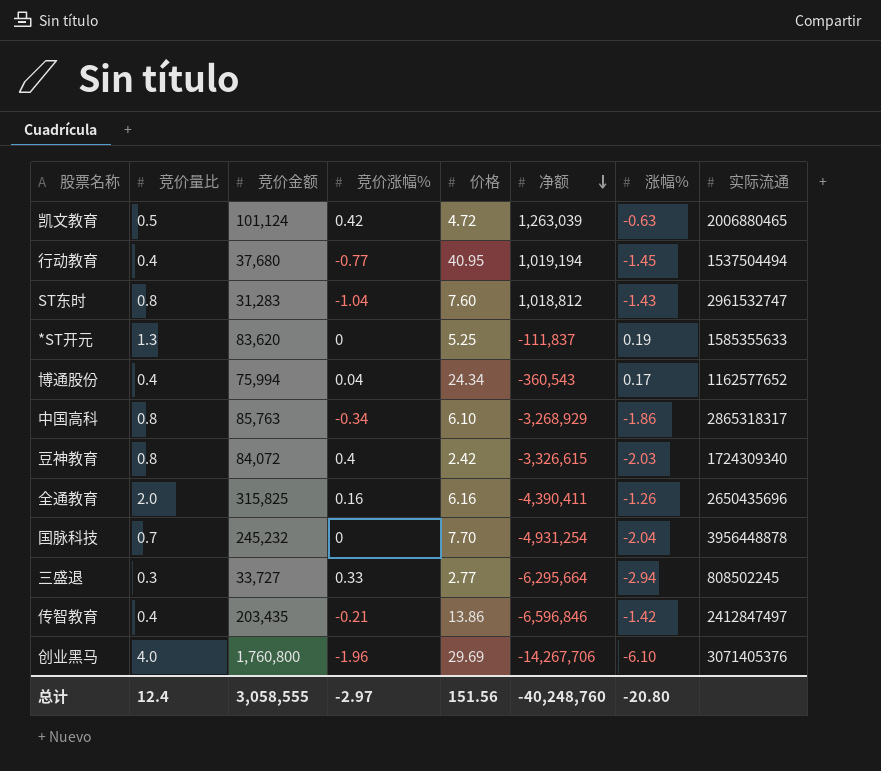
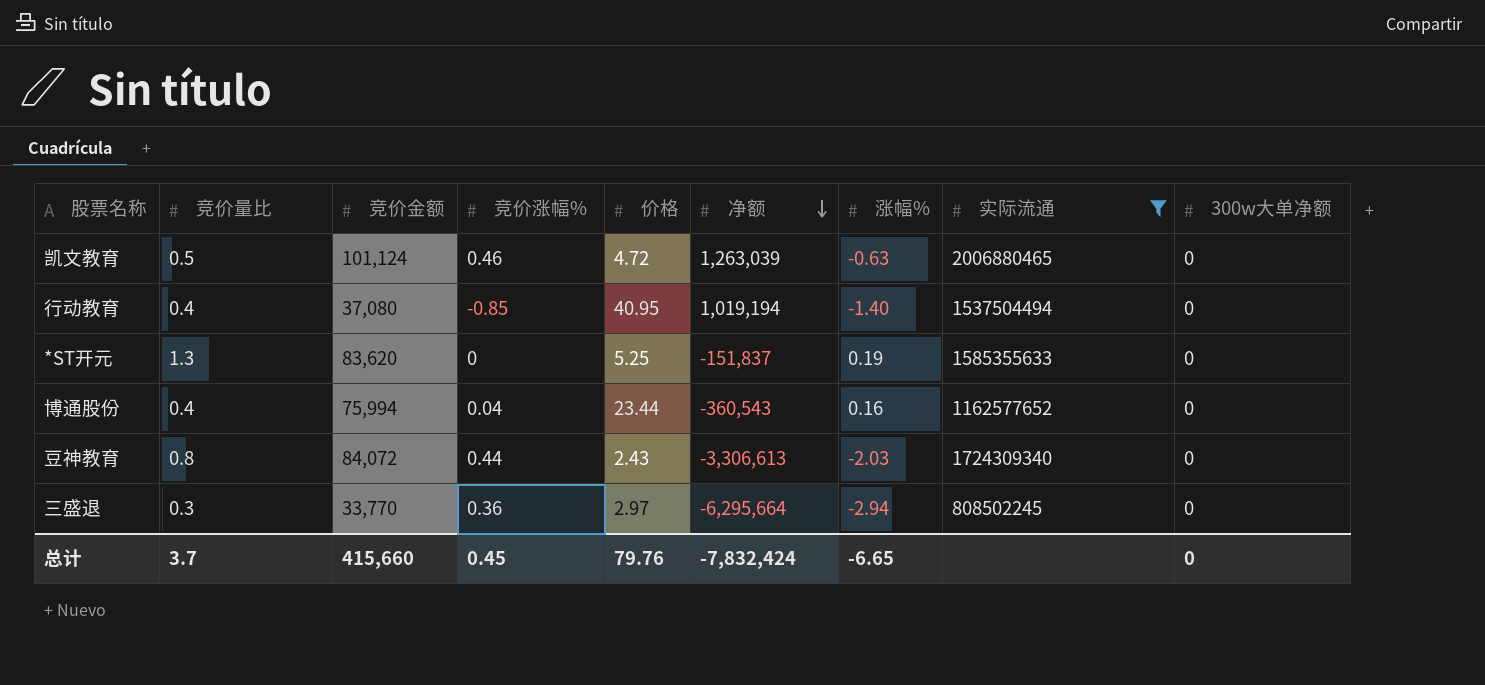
filter: none -> 实际流通 <= 2006880465
column 300w大单净额 | position: none -> 9
凯文教育 | 竞价涨幅%: 0.42 -> 0.46
行动教育 | 竞价金额: 37,680 -> 37,080
行动教育 | 竞价涨幅%: -0.77 -> -0.85
行动教育 | 涨幅%: -1.45 -> -1.40
*ST开元 | 净额: -111,837 -> -151,837
博通股份 | 价格: 24.34 -> 23.44
博通股份 | 涨幅%: 0.17 -> 0.16
豆神教育 | 竞价涨幅%: 0.4 -> 0.44
豆神教育 | 价格: 2.42 -> 2.43
豆神教育 | 净额: -3,326,615 -> -3,306,613
三盛退 | 竞价金额: 33,727 -> 33,770
三盛退 | 竞价涨幅%: 0.33 -> 0.36
三盛退 | 价格: 2.77 -> 2.97
总计 | 竞价量比: 12.4 -> 3.7
总计 | 竞价金额: 3,058,555 -> 415,660
总计 | 竞价涨幅%: -2.97 -> 0.45
总计 | 价格: 151.56 -> 79.76
总计 | 净额: -40,248,760 -> -7,832,424
总计 | 涨幅%: -20.80 -> -6.65

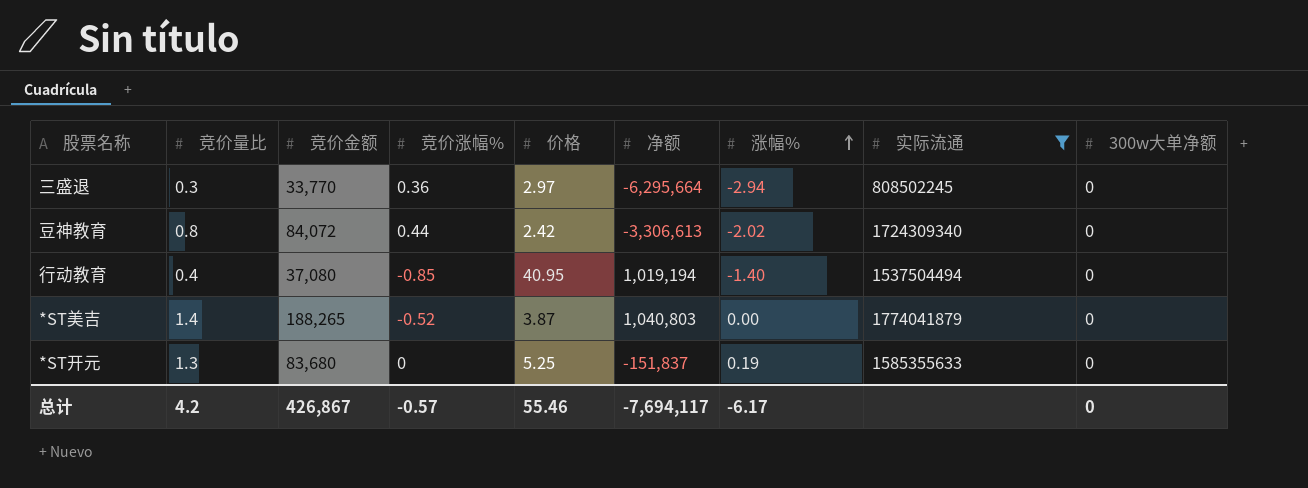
row order: 净额 descending -> 涨幅% ascending
row 凯文教育: 0.5 | 101,124 | 0.46 | 4.72 | 1,263,039 | -0.63 | 2006880465 | 0 -> none
row 博通股份: 0.4 | 75,994 | 0.04 | 23.44 | -360,543 | 0.16 | 1162577652 | 0 -> none
豆神教育 | 价格: 2.43 -> 2.42
豆神教育 | 涨幅%: -2.03 -> -2.02
row *ST美吉: none -> 1.4 | 188,265 | -0.52 | 3.87 | 1,040,803 | 0.00 | 1774041879 | 0
*ST开元 | 竞价金额: 83,620 -> 83,680
总计 | 竞价量比: 3.7 -> 4.2
总计 | 竞价金额: 415,660 -> 426,867
总计 | 竞价涨幅%: 0.45 -> -0.57
总计 | 价格: 79.76 -> 55.46
总计 | 净额: -7,832,424 -> -7,694,117
总计 | 涨幅%: -6.65 -> -6.17

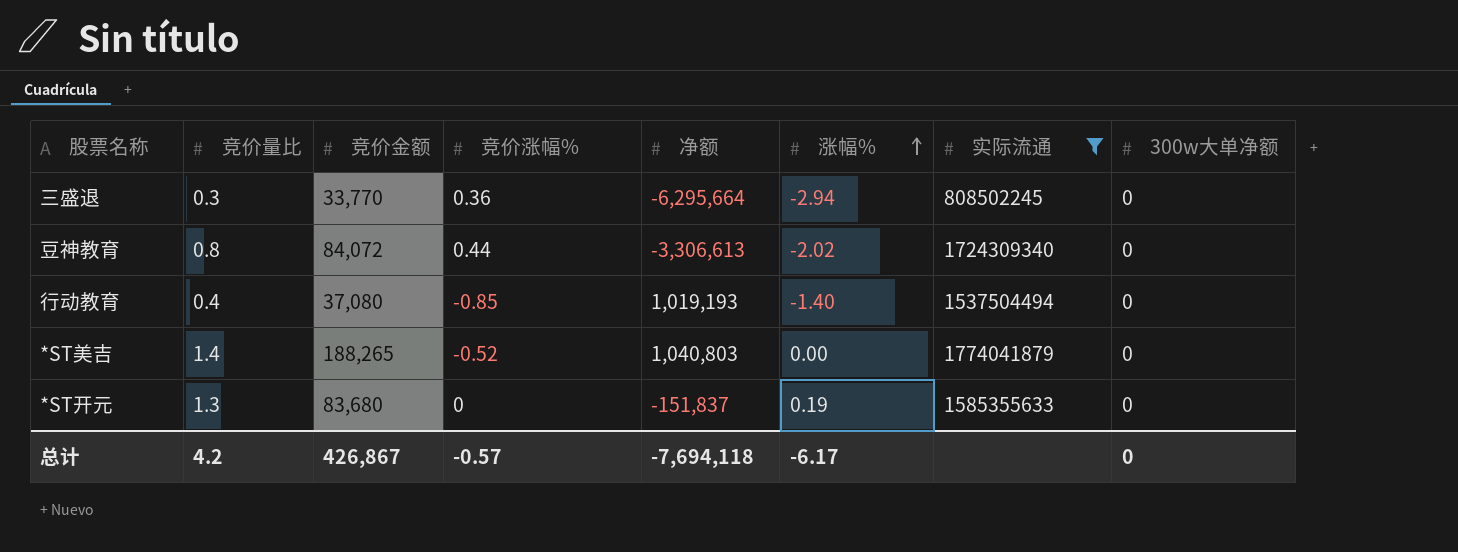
column 价格 | position: 5 -> none
行动教育 | 净额: 1,019,194 -> 1,019,193
总计 | 净额: -7,694,117 -> -7,694,118

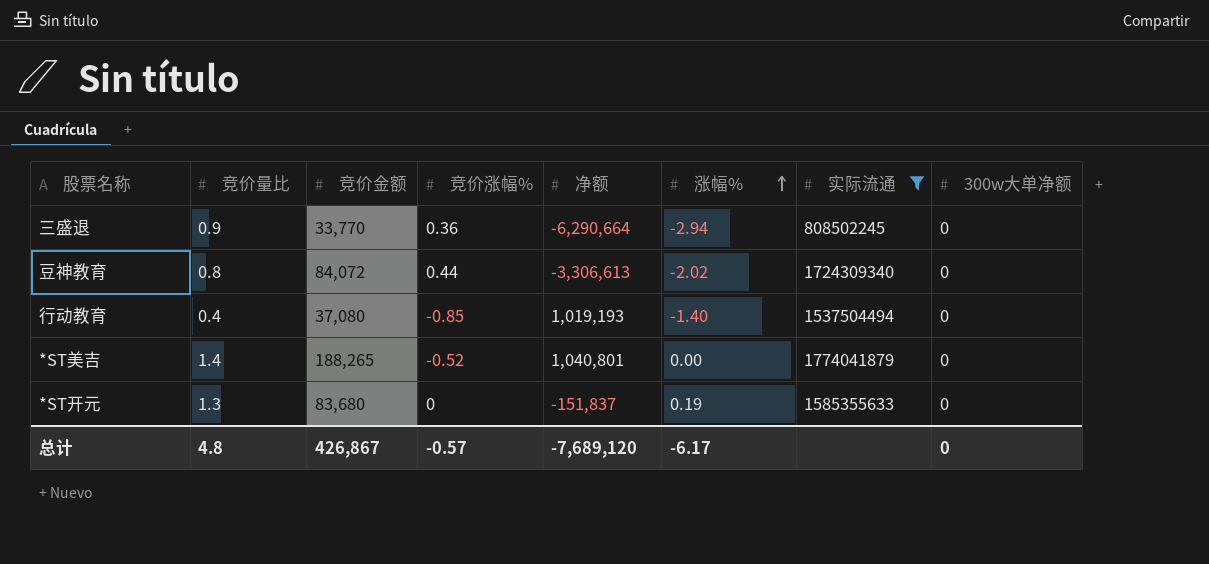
三盛退 | 竞价量比: 0.3 -> 0.9
三盛退 | 净额: -6,295,664 -> -6,290,664
*ST美吉 | 净额: 1,040,803 -> 1,040,801
总计 | 竞价量比: 4.2 -> 4.8
总计 | 净额: -7,694,118 -> -7,689,120

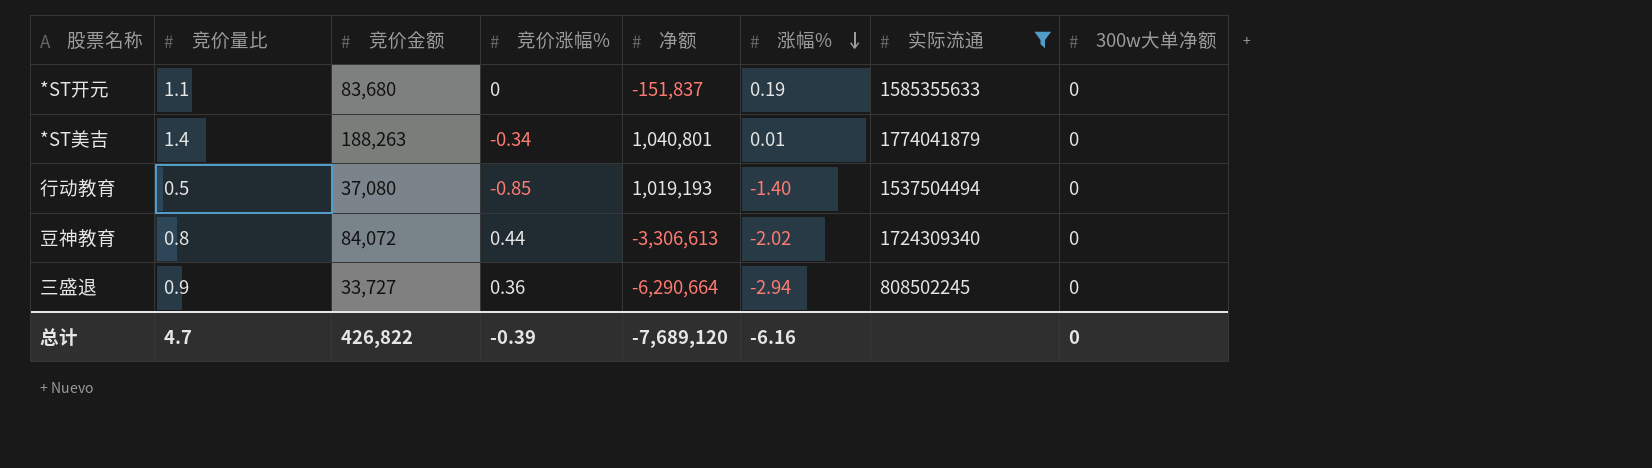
row order: 涨幅% ascending -> 涨幅% descending
*ST开元 | 竞价量比: 1.3 -> 1.1
*ST美吉 | 竞价金额: 188,265 -> 188,263
*ST美吉 | 竞价涨幅%: -0.52 -> -0.34
*ST美吉 | 涨幅%: 0.00 -> 0.01
行动教育 | 竞价量比: 0.4 -> 0.5
三盛退 | 竞价金额: 33,770 -> 33,727
总计 | 竞价量比: 4.8 -> 4.7
总计 | 竞价金额: 426,867 -> 426,822
总计 | 竞价涨幅%: -0.57 -> -0.39
总计 | 涨幅%: -6.17 -> -6.16

